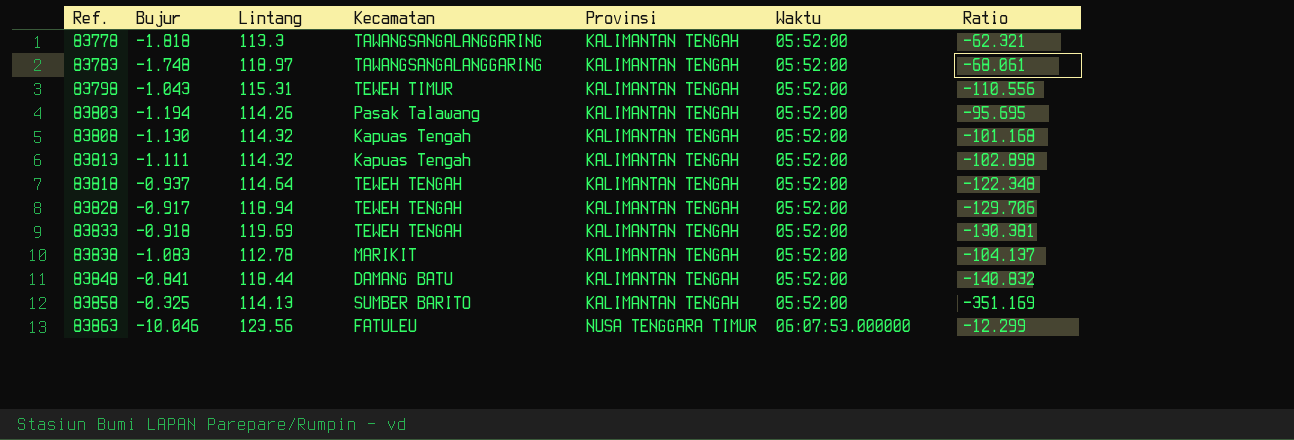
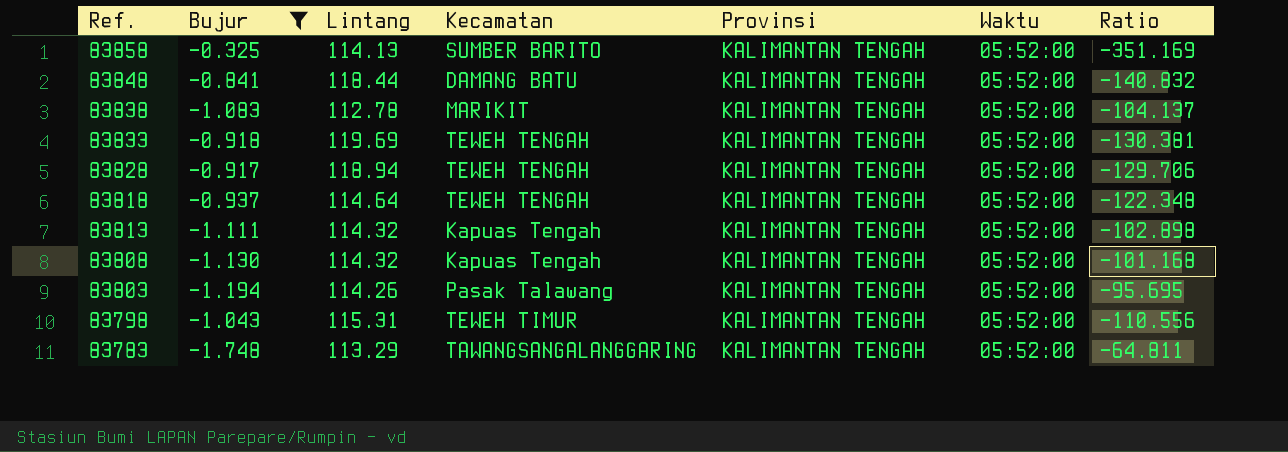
filter: none -> Bujur >= -1.748
row order: Ref. ascending -> Ref. descending
83783 | Lintang: 118.97 -> 113.29
83783 | Ratio: -68.061 -> -64.811

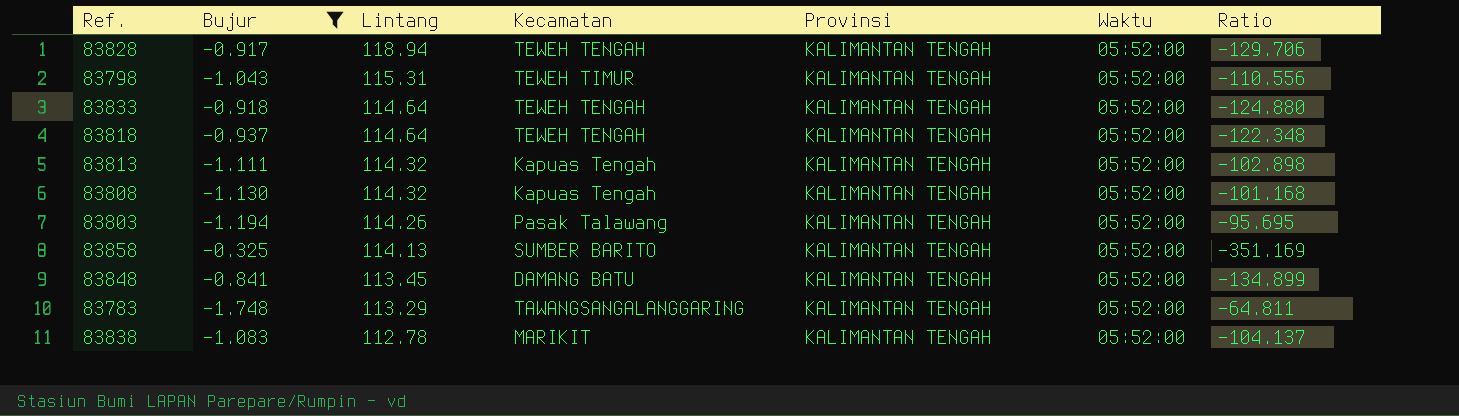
row order: Ref. descending -> Lintang descending
83833 | Lintang: 119.69 -> 114.64
83833 | Ratio: -130.381 -> -124.880
83848 | Lintang: 118.44 -> 113.45
83848 | Ratio: -140.832 -> -134.899

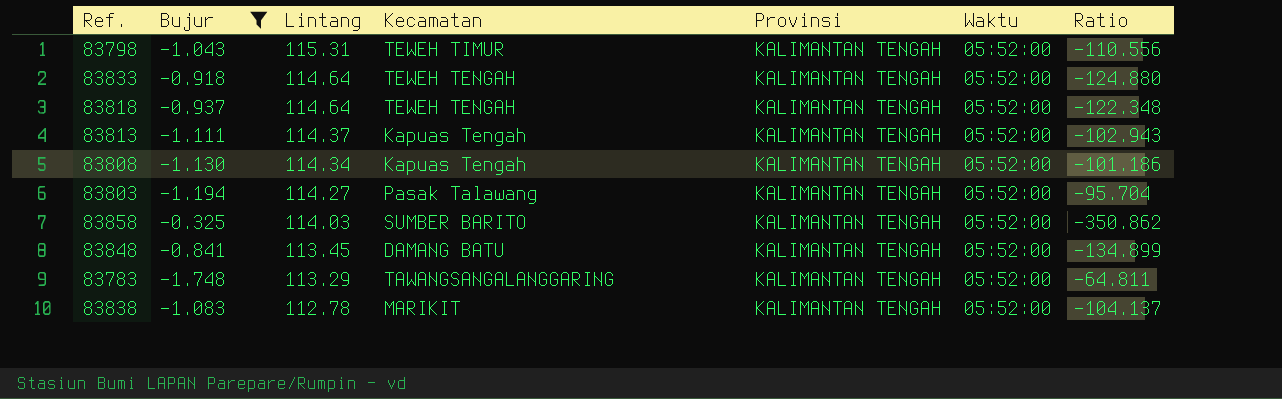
row 83828: -0.917 | 118.94 | TEWEH TENGAH | KALIMANTAN TENGAH | 05:52:00 | -129.706 -> none
83813 | Lintang: 114.32 -> 114.37
83813 | Ratio: -102.898 -> -102.943
83808 | Lintang: 114.32 -> 114.34
83808 | Ratio: -101.168 -> -101.186
83803 | Lintang: 114.26 -> 114.27
83803 | Ratio: -95.695 -> -95.704
83858 | Lintang: 114.13 -> 114.03
83858 | Ratio: -351.169 -> -350.862

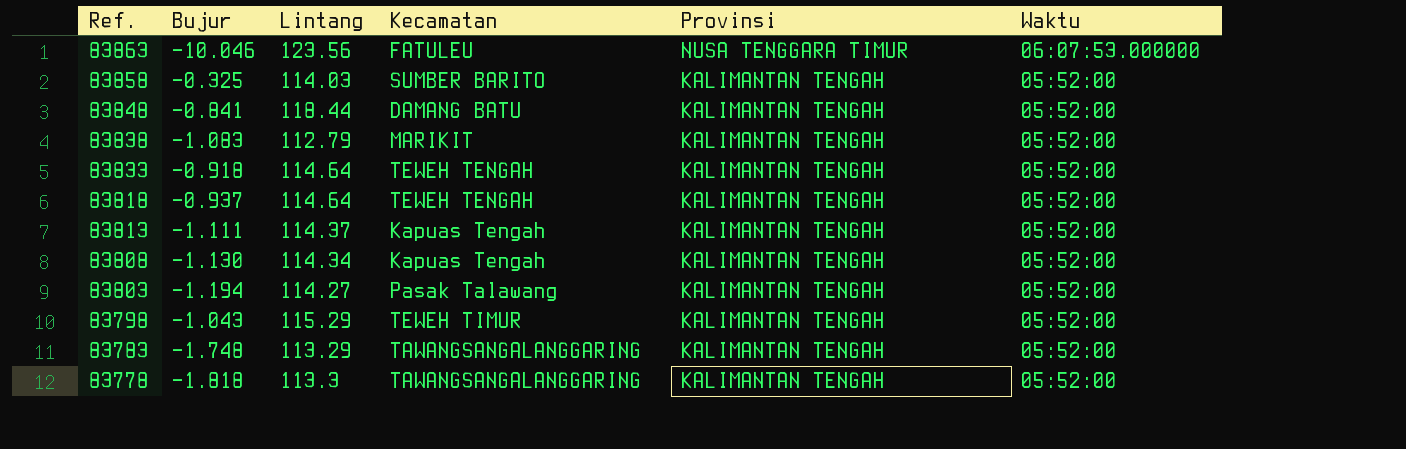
filter: Bujur >= -1.748 -> none
row order: Lintang descending -> Ref. descending
column Ratio | formula: [Lintang] / [Bujur] -> none
83848 | Lintang: 113.45 -> 118.44
83838 | Lintang: 112.78 -> 112.79
83798 | Lintang: 115.31 -> 115.29

